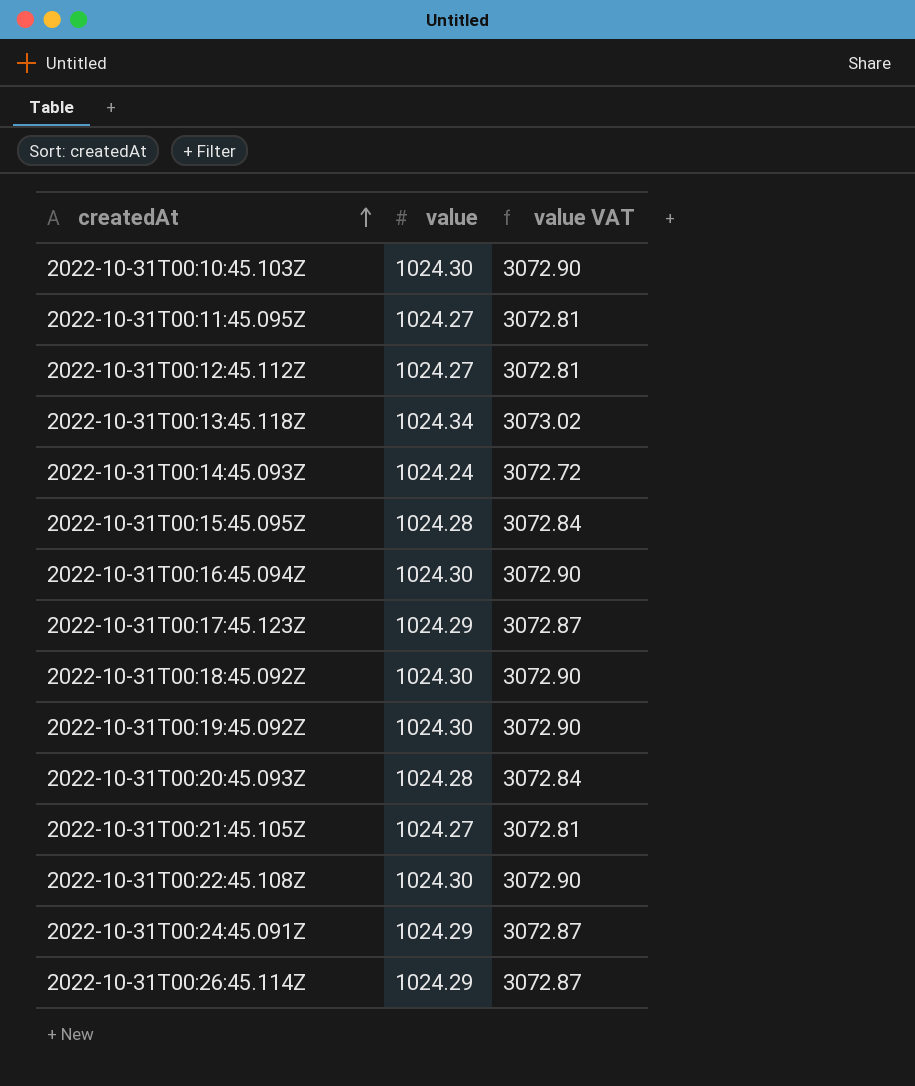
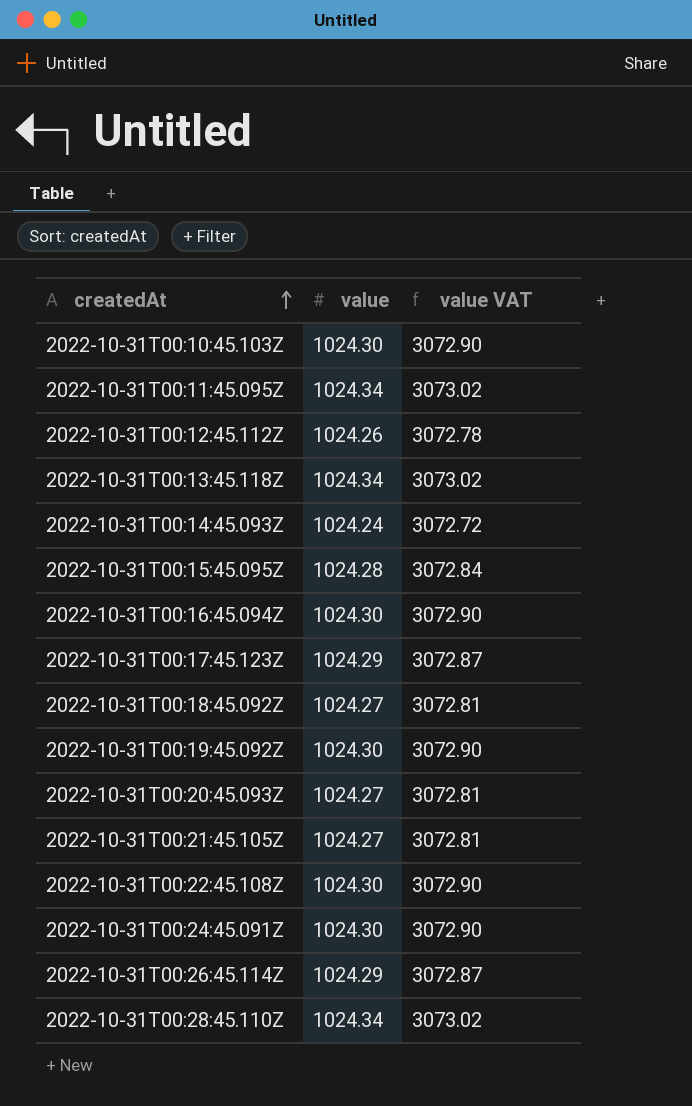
2022-10-31T00:11:45.095Z | value: 1024.27 -> 1024.34
2022-10-31T00:11:45.095Z | value VAT: 3072.81 -> 3073.02
2022-10-31T00:12:45.112Z | value: 1024.27 -> 1024.26
2022-10-31T00:12:45.112Z | value VAT: 3072.81 -> 3072.78
2022-10-31T00:18:45.092Z | value: 1024.30 -> 1024.27
2022-10-31T00:18:45.092Z | value VAT: 3072.90 -> 3072.81
2022-10-31T00:20:45.093Z | value: 1024.28 -> 1024.27
2022-10-31T00:20:45.093Z | value VAT: 3072.84 -> 3072.81
2022-10-31T00:24:45.091Z | value: 1024.29 -> 1024.30
2022-10-31T00:24:45.091Z | value VAT: 3072.87 -> 3072.90
row 2022-10-31T00:28:45.110Z: none -> 1024.34 | 3073.02

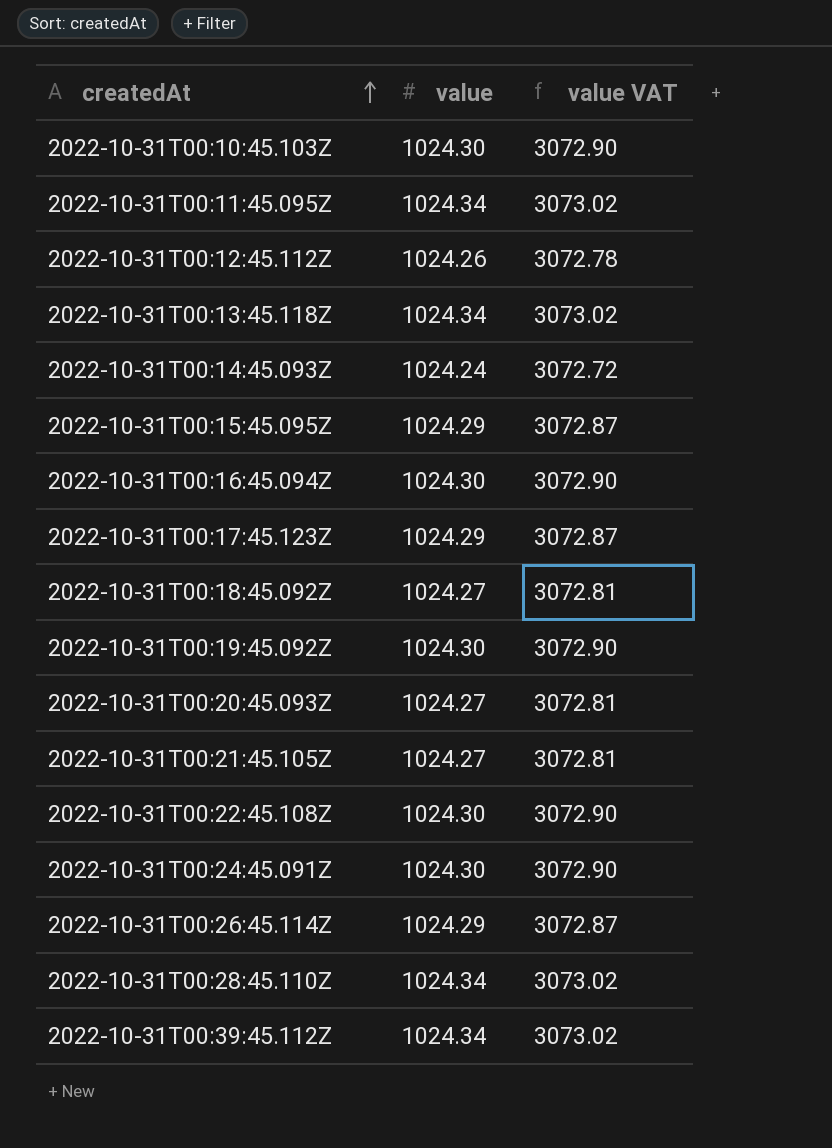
2022-10-31T00:15:45.095Z | value: 1024.28 -> 1024.29
2022-10-31T00:15:45.095Z | value VAT: 3072.84 -> 3072.87
row 2022-10-31T00:39:45.112Z: none -> 1024.34 | 3073.02

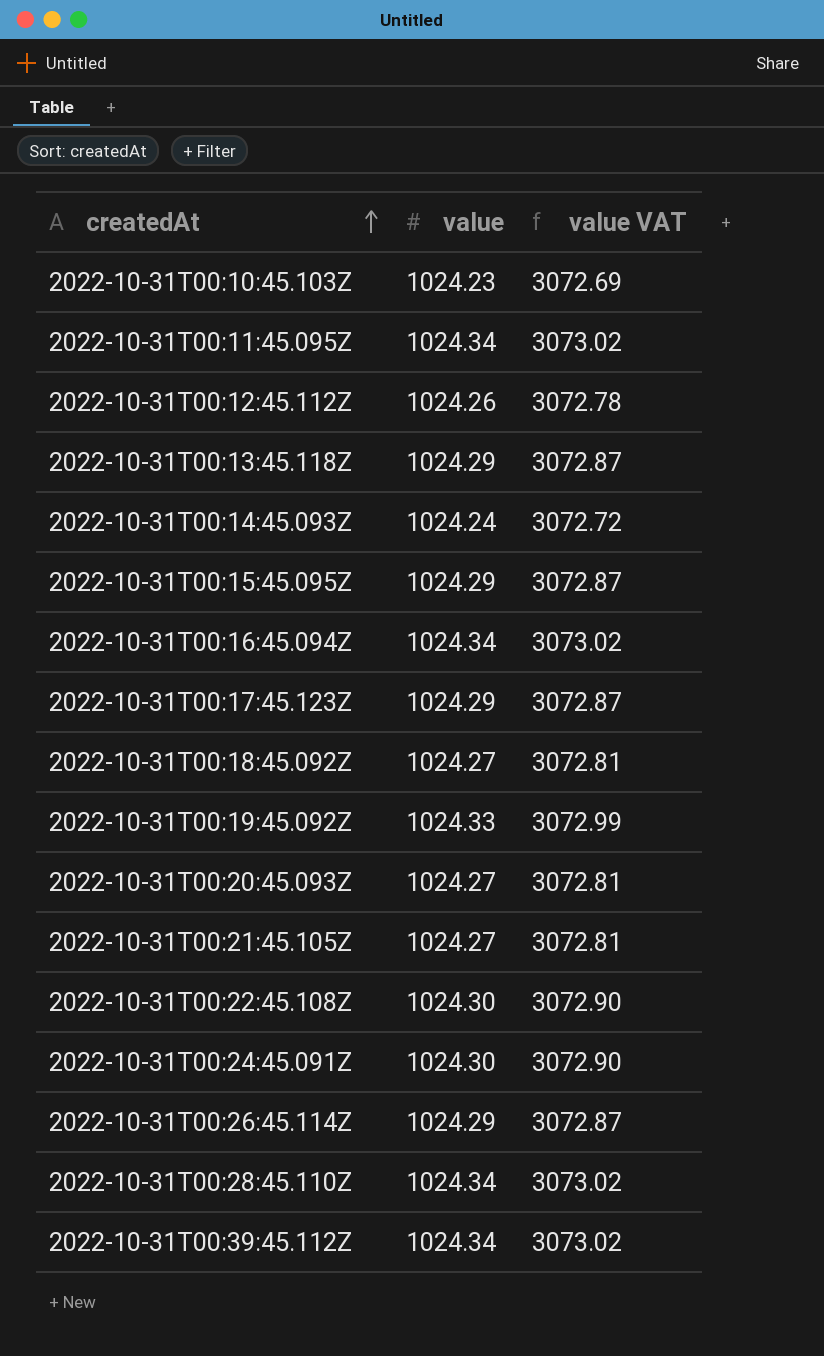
2022-10-31T00:10:45.103Z | value: 1024.30 -> 1024.23
2022-10-31T00:10:45.103Z | value VAT: 3072.90 -> 3072.69
2022-10-31T00:13:45.118Z | value: 1024.34 -> 1024.29
2022-10-31T00:13:45.118Z | value VAT: 3073.02 -> 3072.87
2022-10-31T00:16:45.094Z | value: 1024.30 -> 1024.34
2022-10-31T00:16:45.094Z | value VAT: 3072.90 -> 3073.02
2022-10-31T00:19:45.092Z | value: 1024.30 -> 1024.33
2022-10-31T00:19:45.092Z | value VAT: 3072.90 -> 3072.99

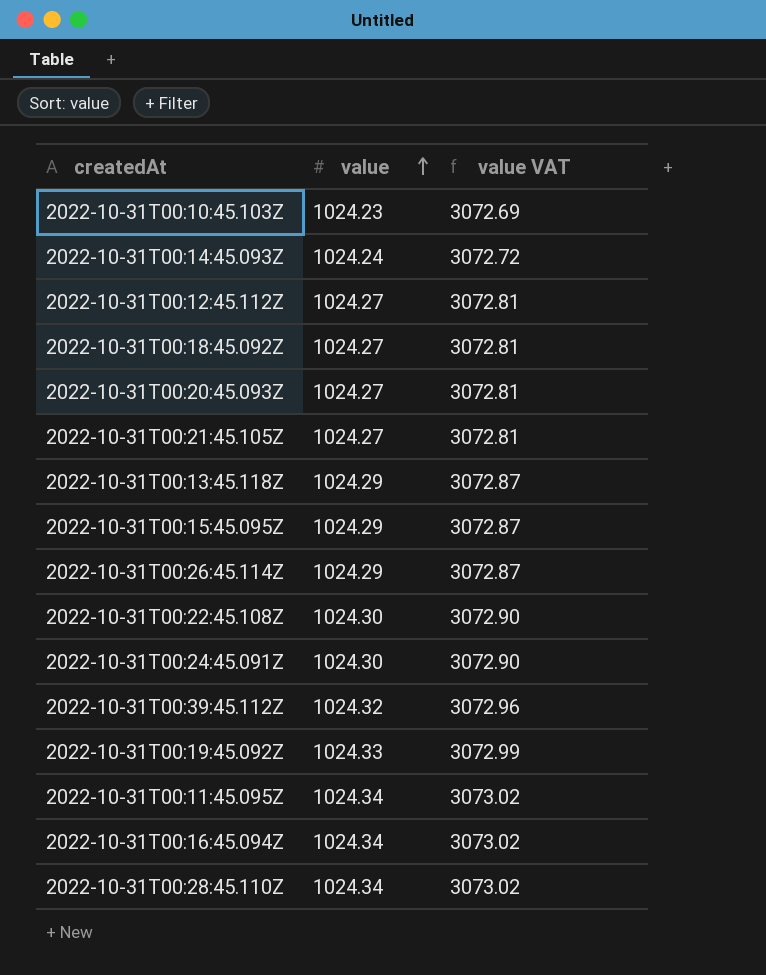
row order: createdAt ascending -> value ascending
row 2022-10-31T00:17:45.123Z: 1024.29 | 3072.87 -> none
2022-10-31T00:12:45.112Z | value: 1024.26 -> 1024.27
2022-10-31T00:12:45.112Z | value VAT: 3072.78 -> 3072.81
2022-10-31T00:39:45.112Z | value: 1024.34 -> 1024.32
2022-10-31T00:39:45.112Z | value VAT: 3073.02 -> 3072.96

